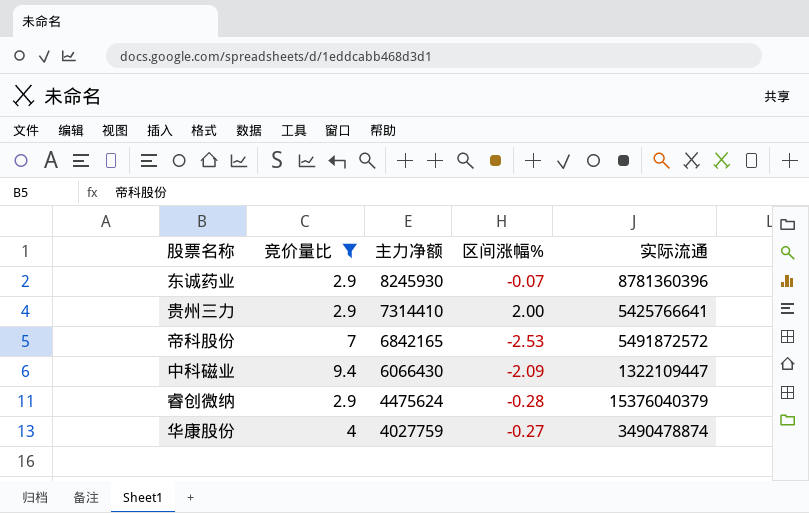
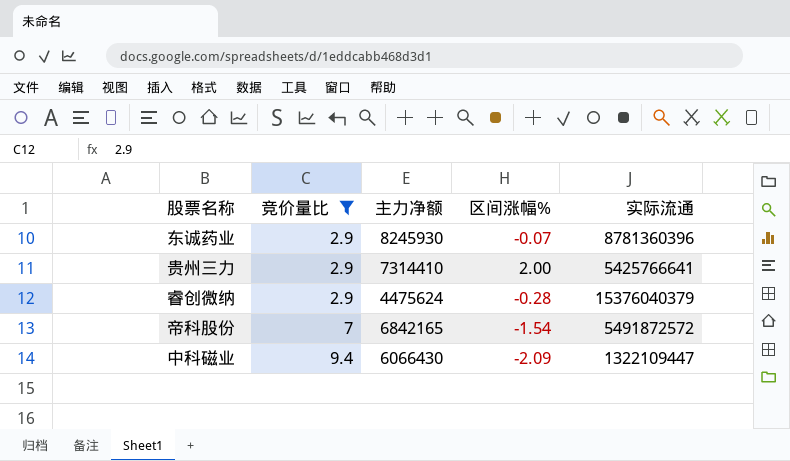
row order: 主力净额 descending -> 竞价量比 ascending
row 华康股份: 4 | 4027759 | -0.27 | 3490478874 -> none
帝科股份 | 区间涨幅%: -2.53 -> -1.54

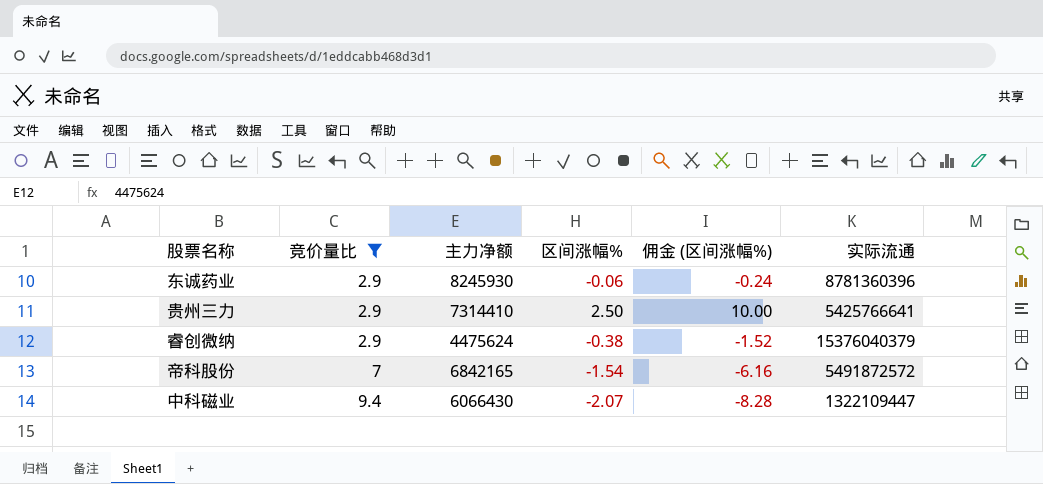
column 佣金 (区间涨幅%) | formula: none -> [区间涨幅%] * 4
东诚药业 | 区间涨幅%: -0.07 -> -0.06
贵州三力 | 区间涨幅%: 2.00 -> 2.50
睿创微纳 | 区间涨幅%: -0.28 -> -0.38
中科磁业 | 区间涨幅%: -2.09 -> -2.07

